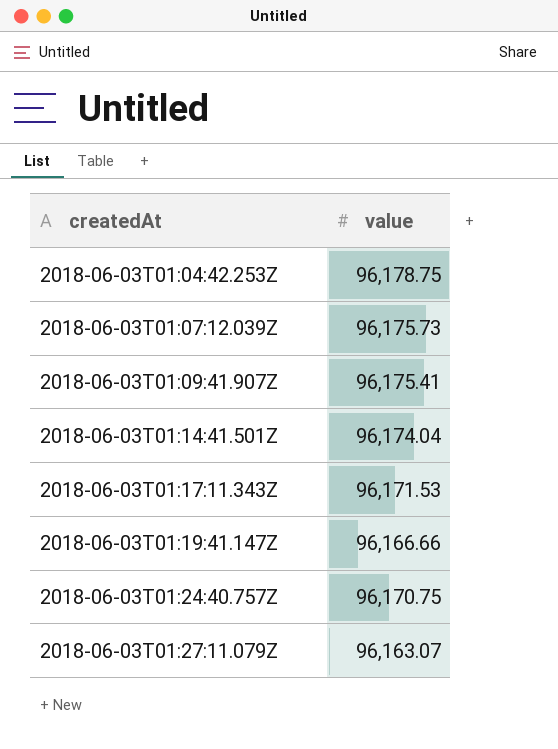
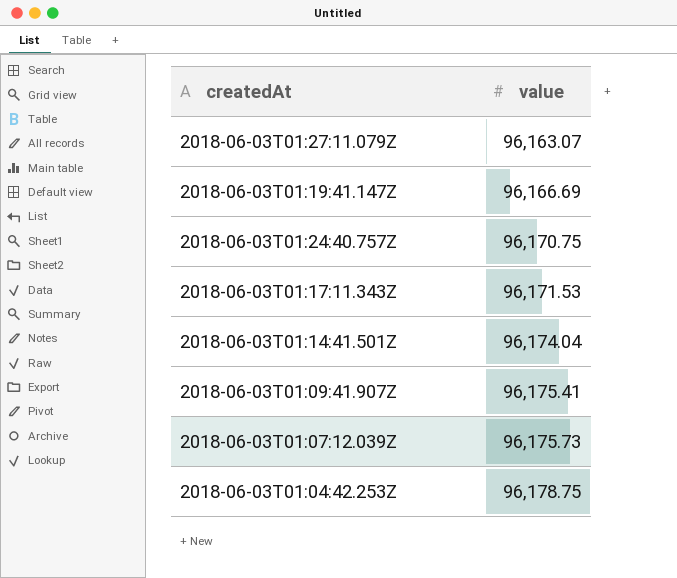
row order: createdAt ascending -> value ascending
2018-06-03T01:19:41.147Z | value: 96,166.66 -> 96,166.69

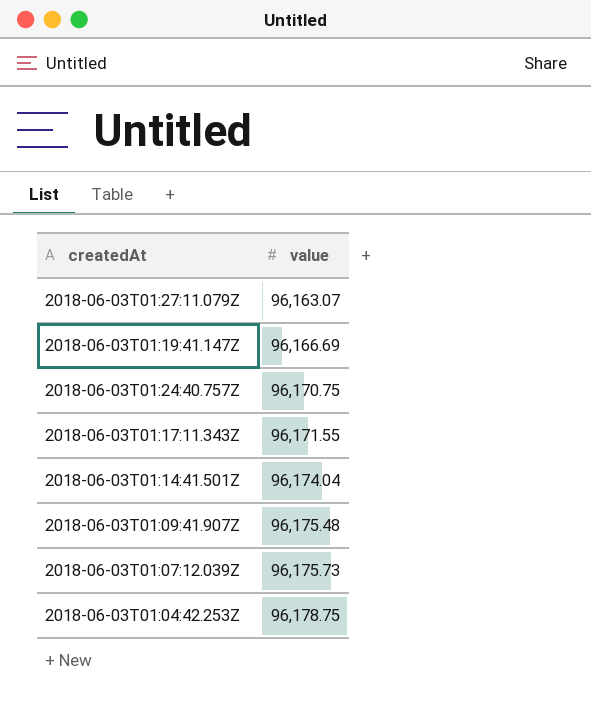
2018-06-03T01:17:11.343Z | value: 96,171.53 -> 96,171.55
2018-06-03T01:09:41.907Z | value: 96,175.41 -> 96,175.48

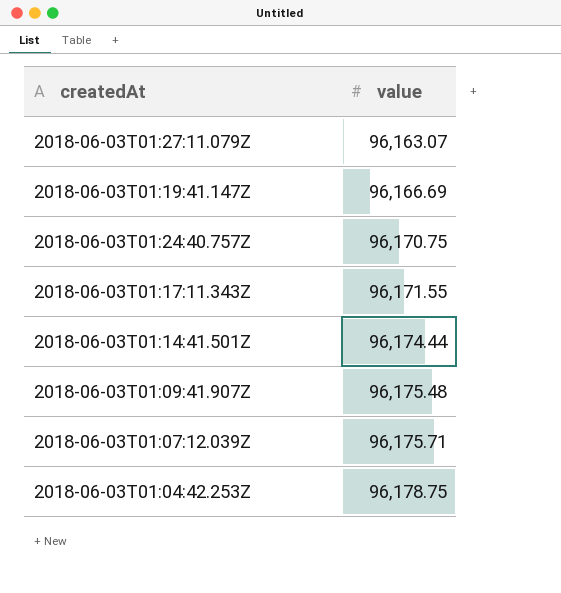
2018-06-03T01:14:41.501Z | value: 96,174.04 -> 96,174.44
2018-06-03T01:07:12.039Z | value: 96,175.73 -> 96,175.71

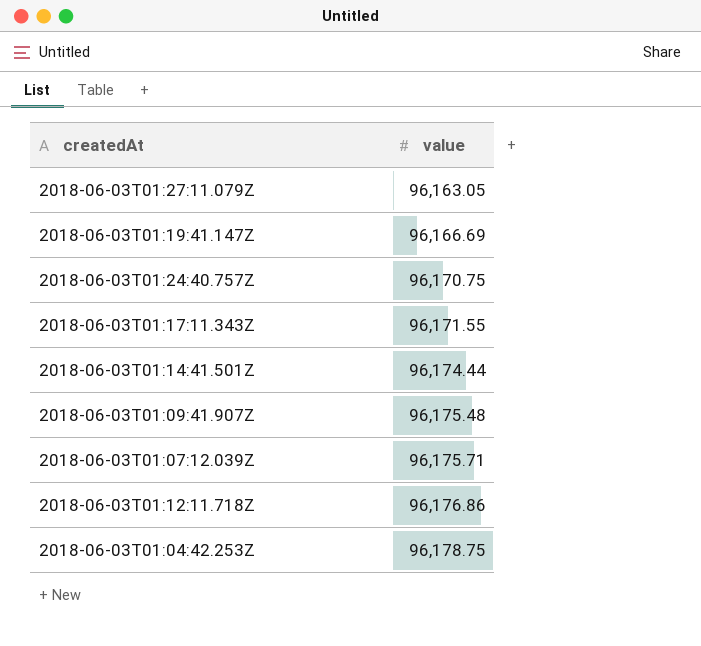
2018-06-03T01:27:11.079Z | value: 96,163.07 -> 96,163.05
row 2018-06-03T01:12:11.718Z: none -> 96,176.86

